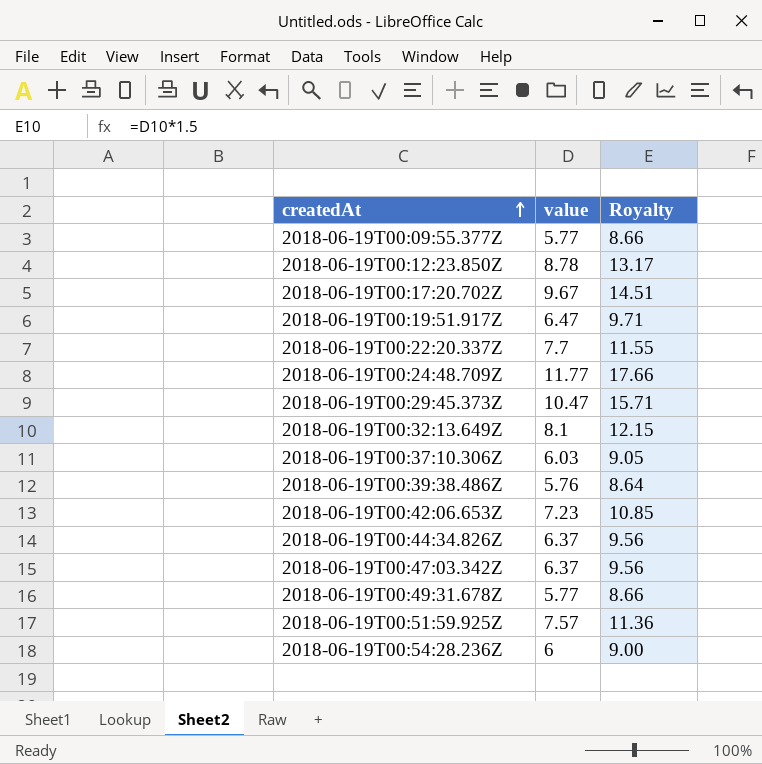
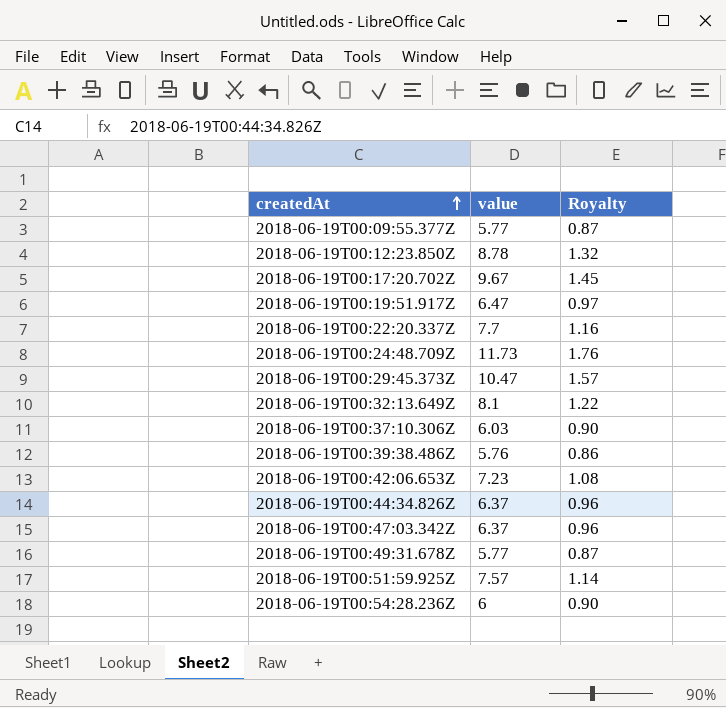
column Royalty | formula: [value] * 1.5 -> [value] * 0.15
2018-06-19T00:24:48.709Z | value: 11.77 -> 11.73

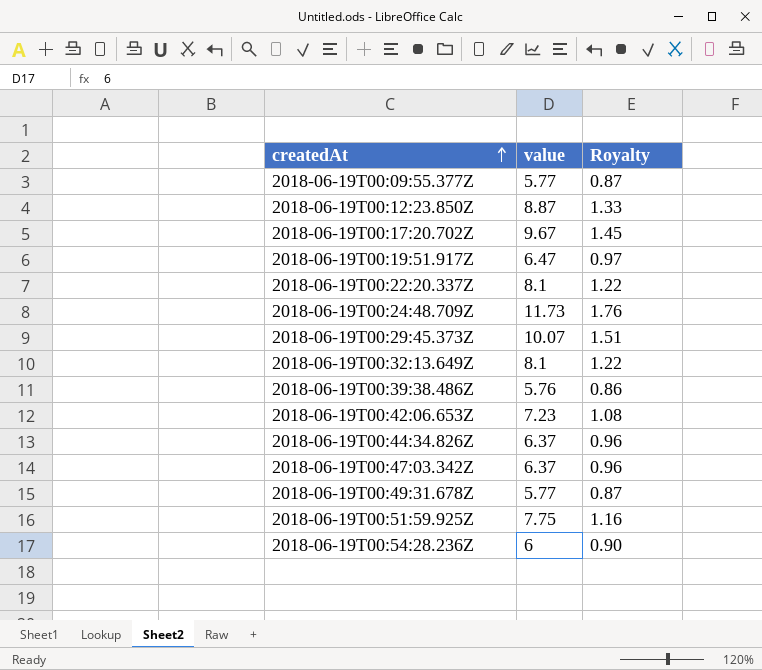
row 2018-06-19T00:37:10.306Z: 6.03 | 0.90 -> none
2018-06-19T00:12:23.850Z | value: 8.78 -> 8.87
2018-06-19T00:12:23.850Z | Royalty: 1.32 -> 1.33
2018-06-19T00:22:20.337Z | value: 7.7 -> 8.1
2018-06-19T00:22:20.337Z | Royalty: 1.16 -> 1.22
2018-06-19T00:29:45.373Z | value: 10.47 -> 10.07
2018-06-19T00:29:45.373Z | Royalty: 1.57 -> 1.51
2018-06-19T00:51:59.925Z | value: 7.57 -> 7.75
2018-06-19T00:51:59.925Z | Royalty: 1.14 -> 1.16

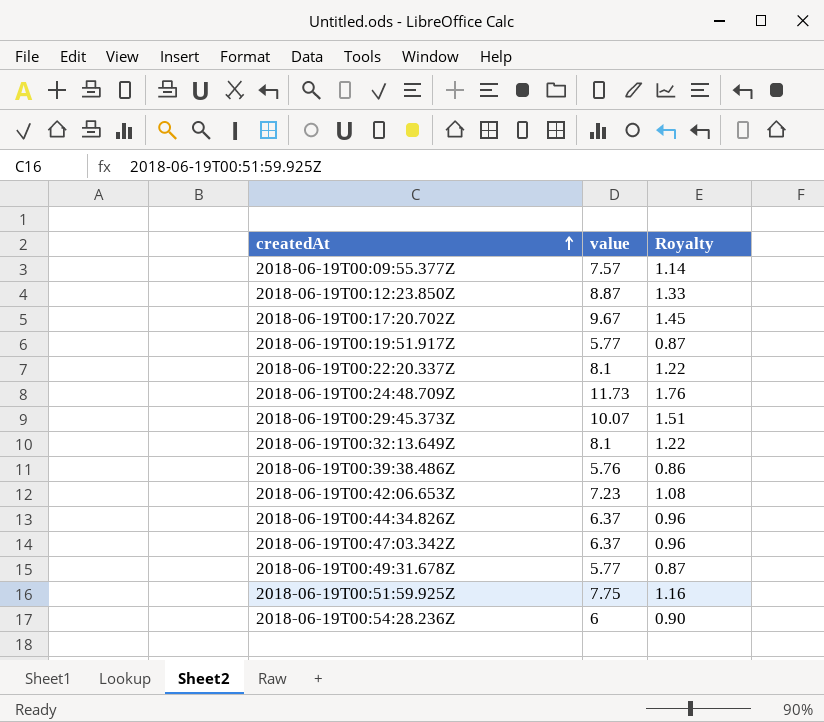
2018-06-19T00:09:55.377Z | value: 5.77 -> 7.57
2018-06-19T00:09:55.377Z | Royalty: 0.87 -> 1.14
2018-06-19T00:19:51.917Z | value: 6.47 -> 5.77
2018-06-19T00:19:51.917Z | Royalty: 0.97 -> 0.87

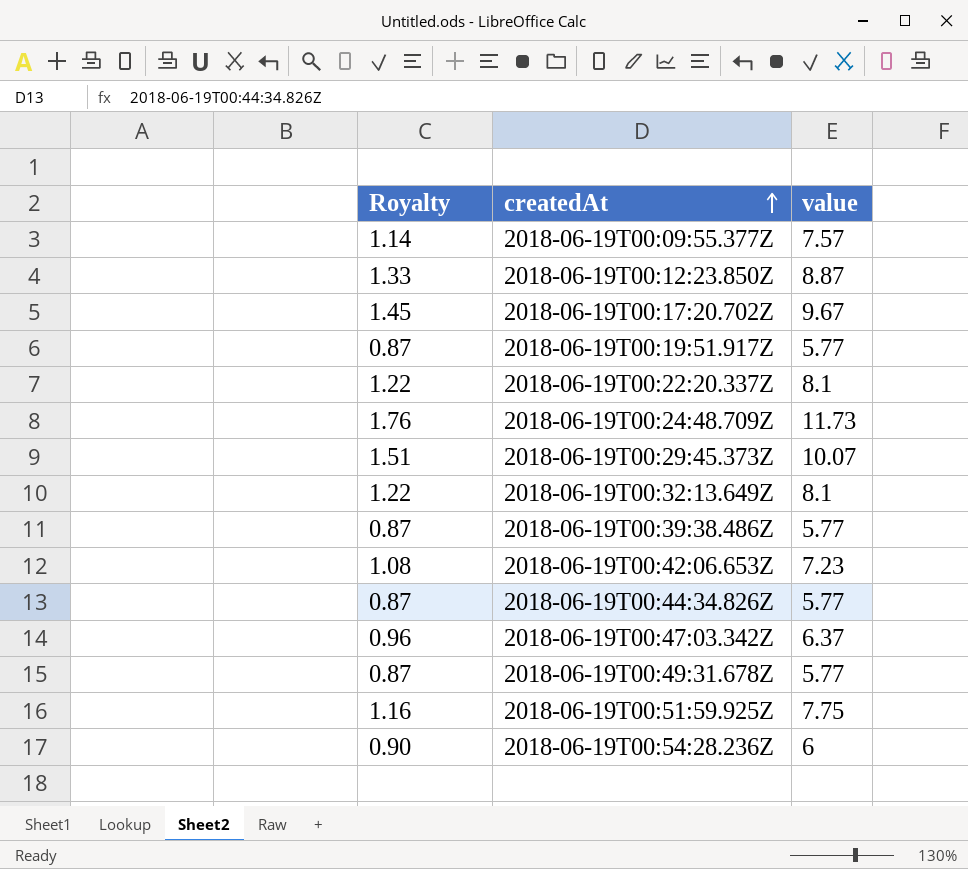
column Royalty | position: 3 -> 1
2018-06-19T00:39:38.486Z | Royalty: 0.86 -> 0.87
2018-06-19T00:39:38.486Z | value: 5.76 -> 5.77
2018-06-19T00:44:34.826Z | Royalty: 0.96 -> 0.87
2018-06-19T00:44:34.826Z | value: 6.37 -> 5.77

